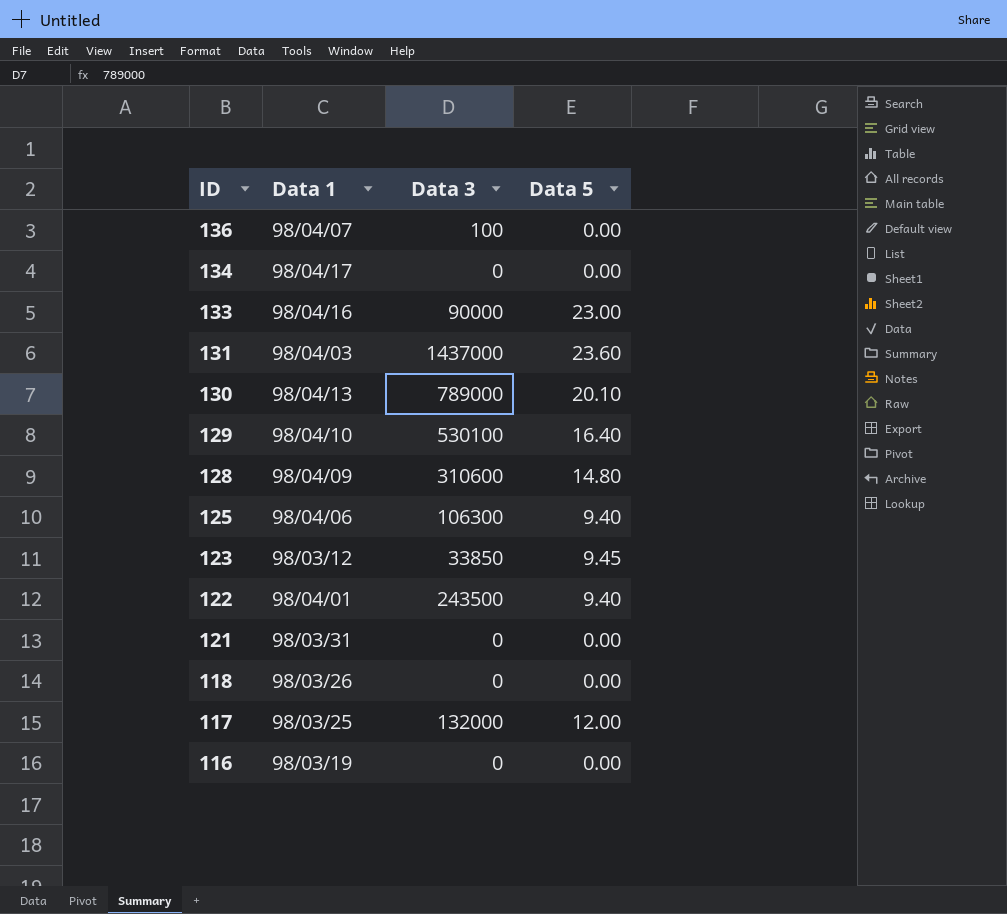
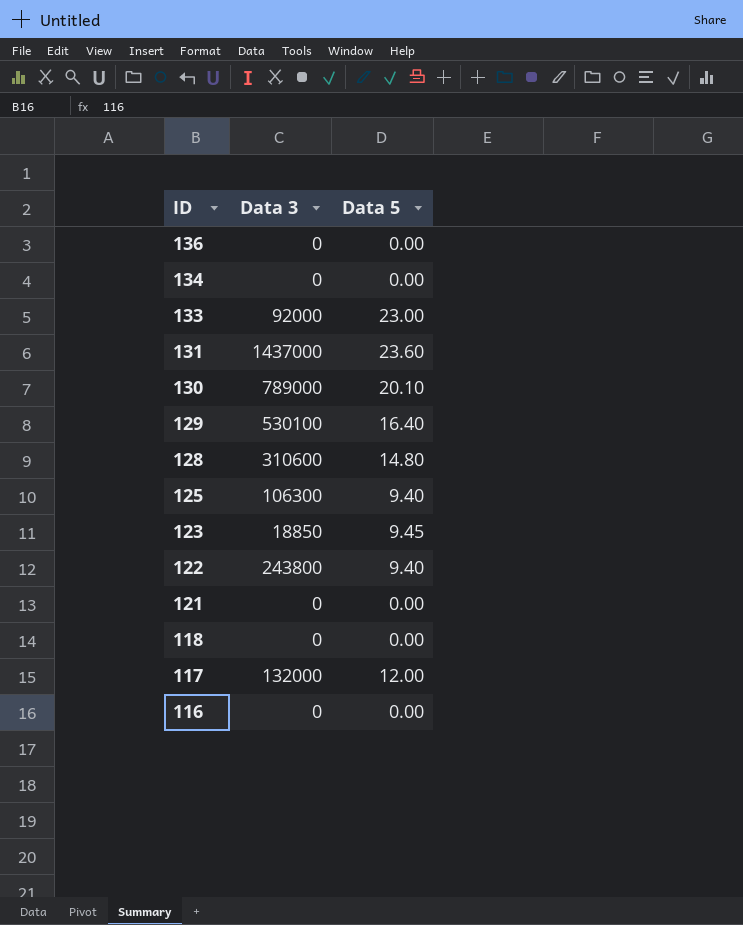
column Data 1 | position: 2 -> none
136 | Data 3: 100 -> 0
133 | Data 3: 90000 -> 92000
123 | Data 3: 33850 -> 18850
122 | Data 3: 243500 -> 243800

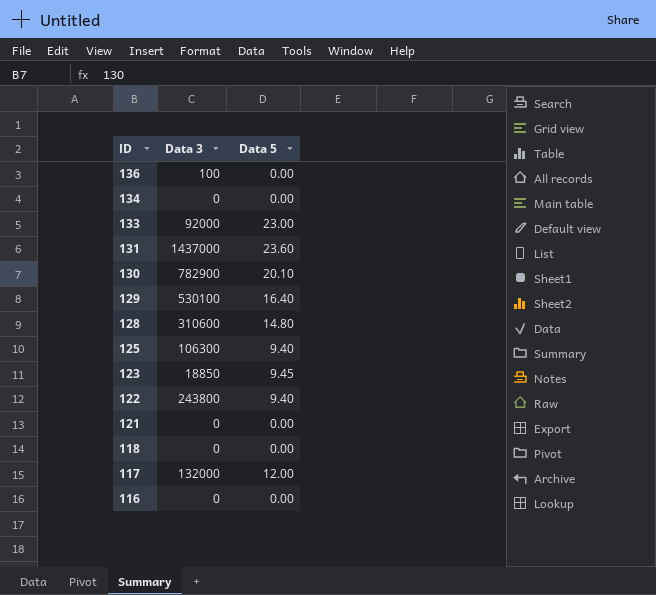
136 | Data 3: 0 -> 100
130 | Data 3: 789000 -> 782900

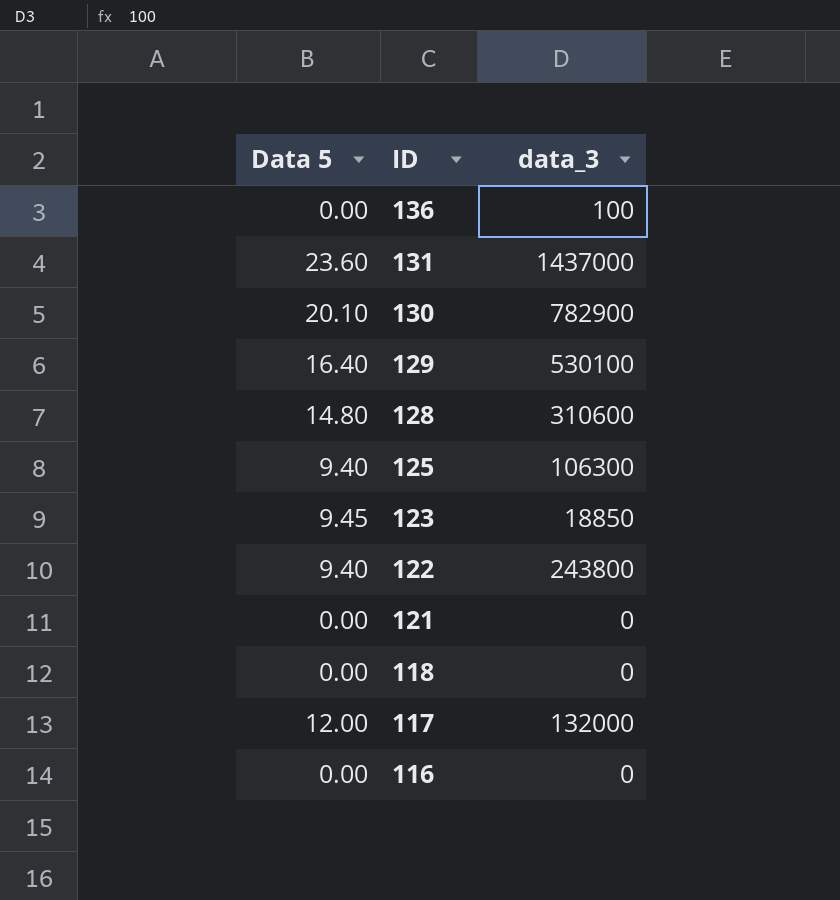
column Data 5 | position: 3 -> 1
column name: Data 3 -> data_3
row 134: 0 | 0.00 -> none
row 133: 92000 | 23.00 -> none

